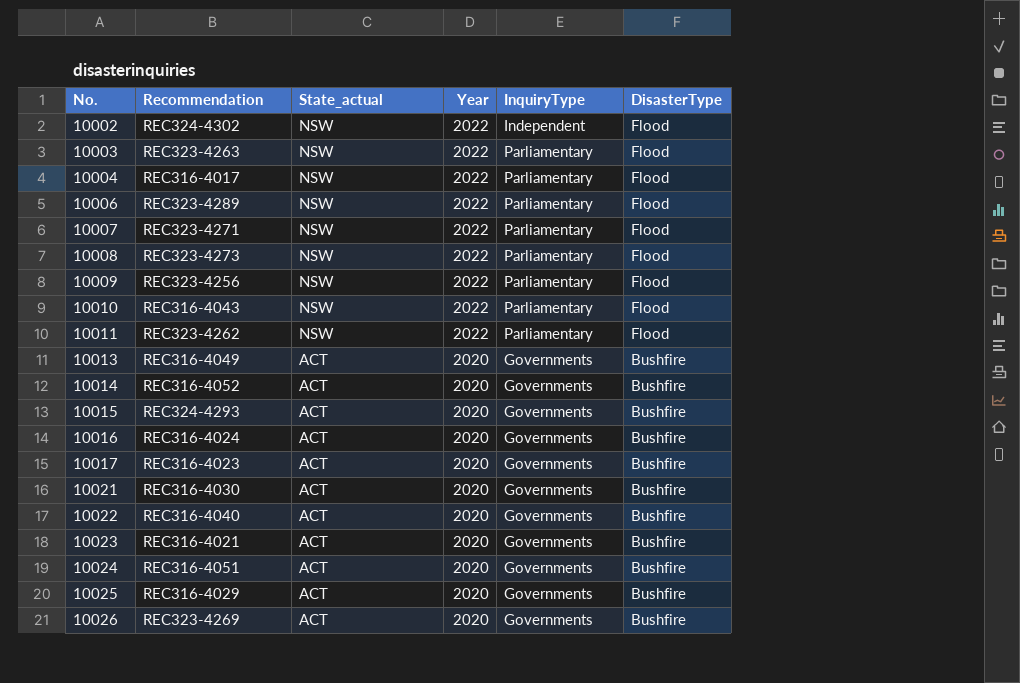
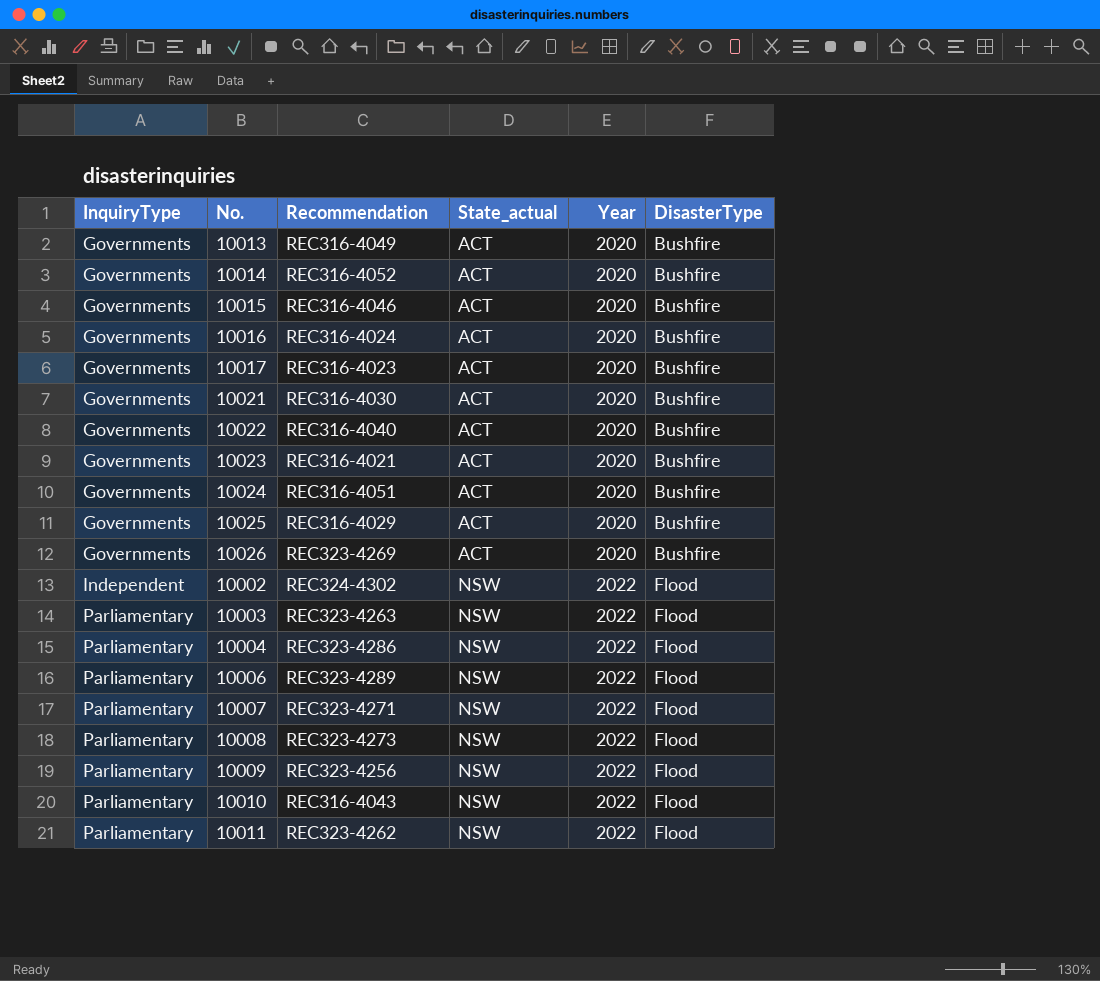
row order: No. ascending -> InquiryType ascending
column InquiryType | position: 5 -> 1
10015 | Recommendation: REC324-4293 -> REC316-4046
10004 | Recommendation: REC316-4017 -> REC323-4286

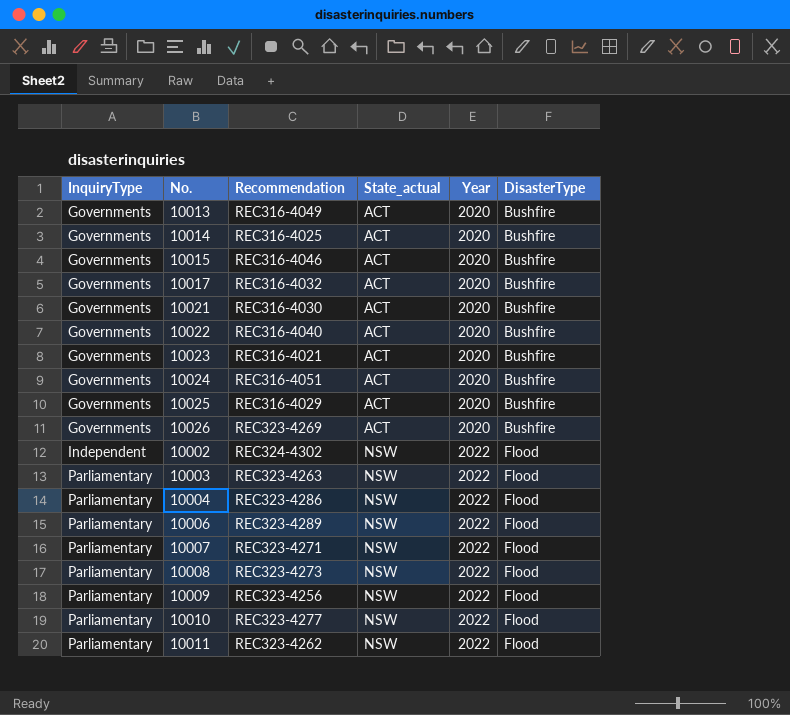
row 10016: Governments | REC316-4024 | ACT | 2020 | Bushfire -> none
10014 | Recommendation: REC316-4052 -> REC316-4025
10017 | Recommendation: REC316-4023 -> REC316-4032
10010 | Recommendation: REC316-4043 -> REC323-4277

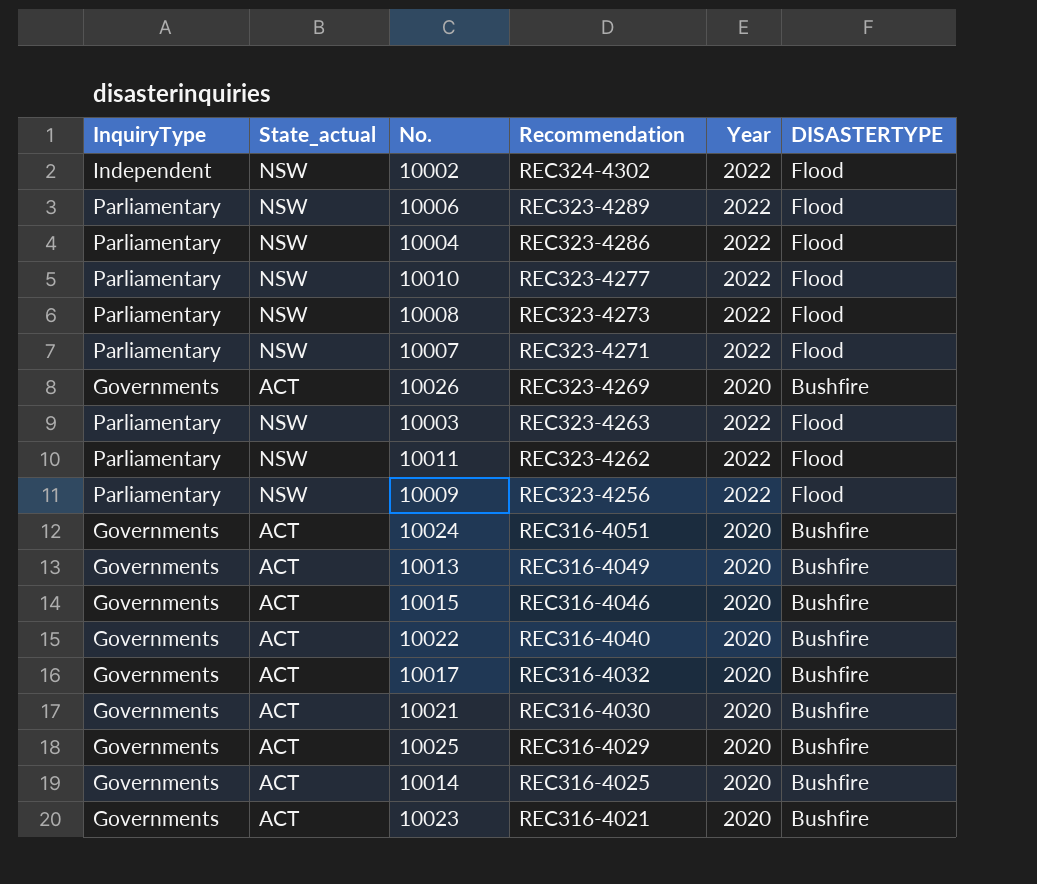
row order: InquiryType ascending -> Recommendation descending
column State_actual | position: 4 -> 2
column name: DisasterType -> DISASTERTYPE

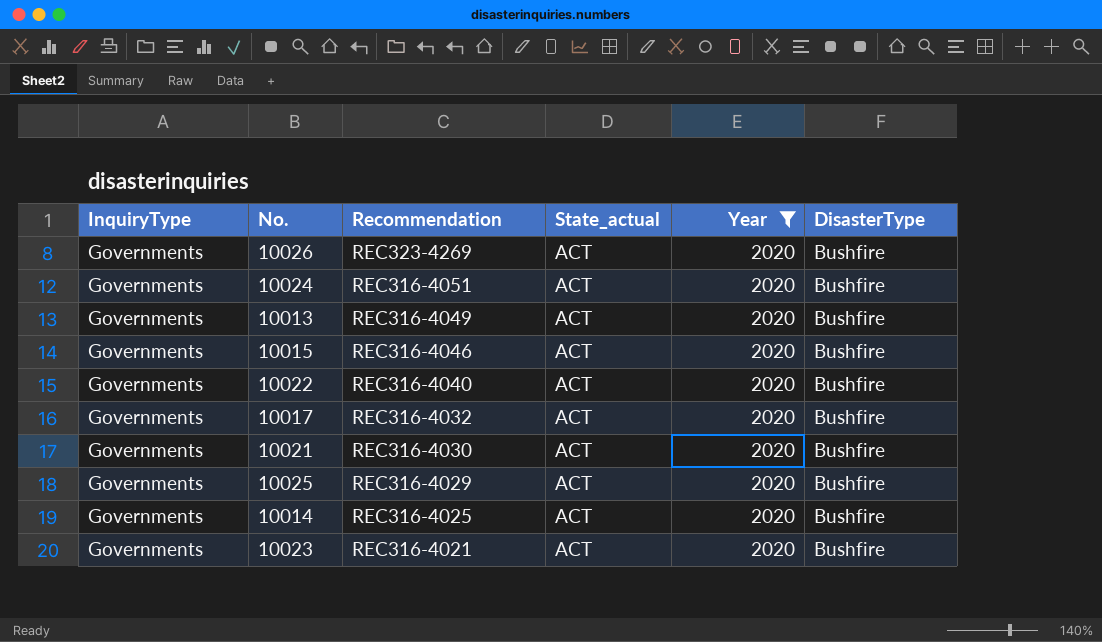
filter: none -> Year = 2020
column State_actual | position: 2 -> 4
column name: DISASTERTYPE -> DisasterType

